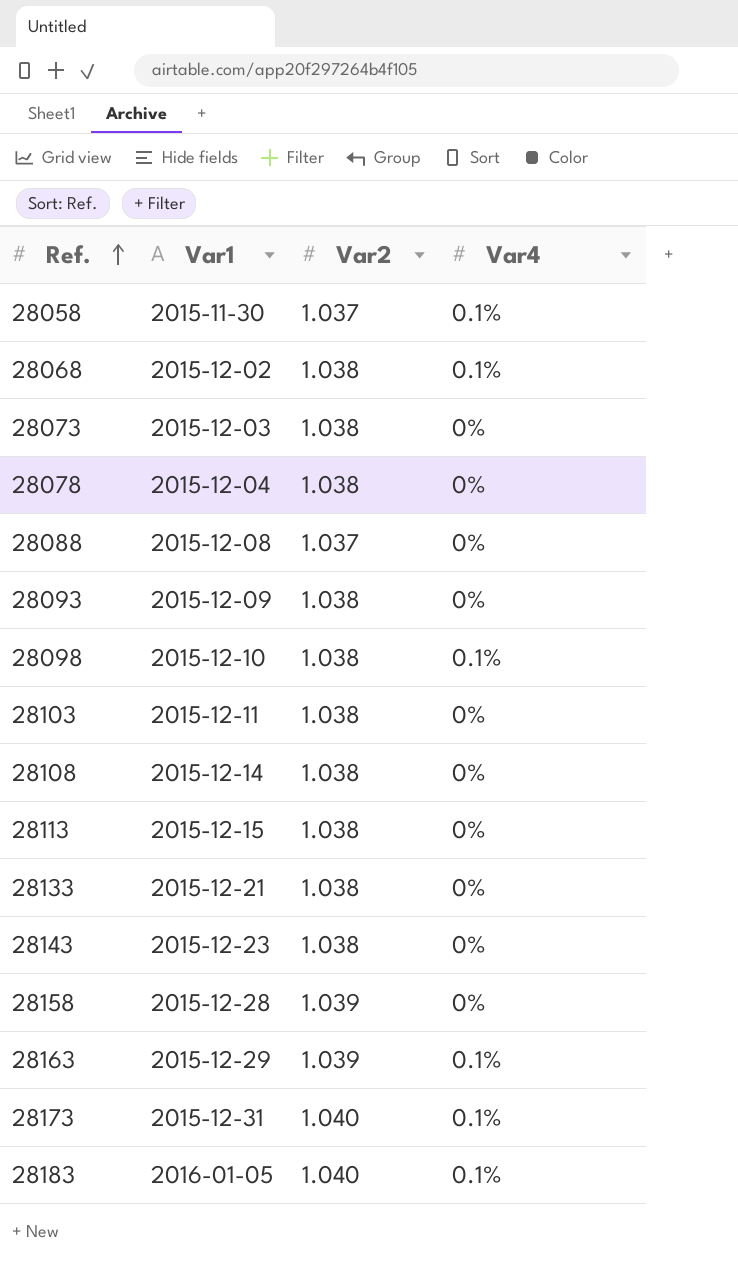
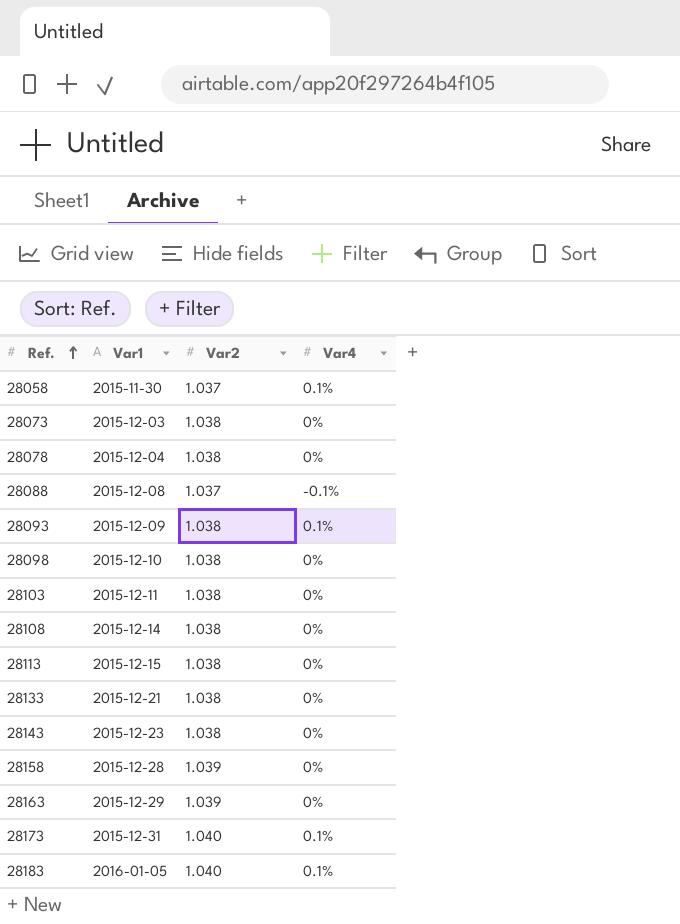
row 28068: 2015-12-02 | 1.038 | 0.1% -> none
28088 | Var4: 0% -> -0.1%
28093 | Var4: 0% -> 0.1%
28098 | Var4: 0.1% -> 0%
28163 | Var4: 0.1% -> 0%

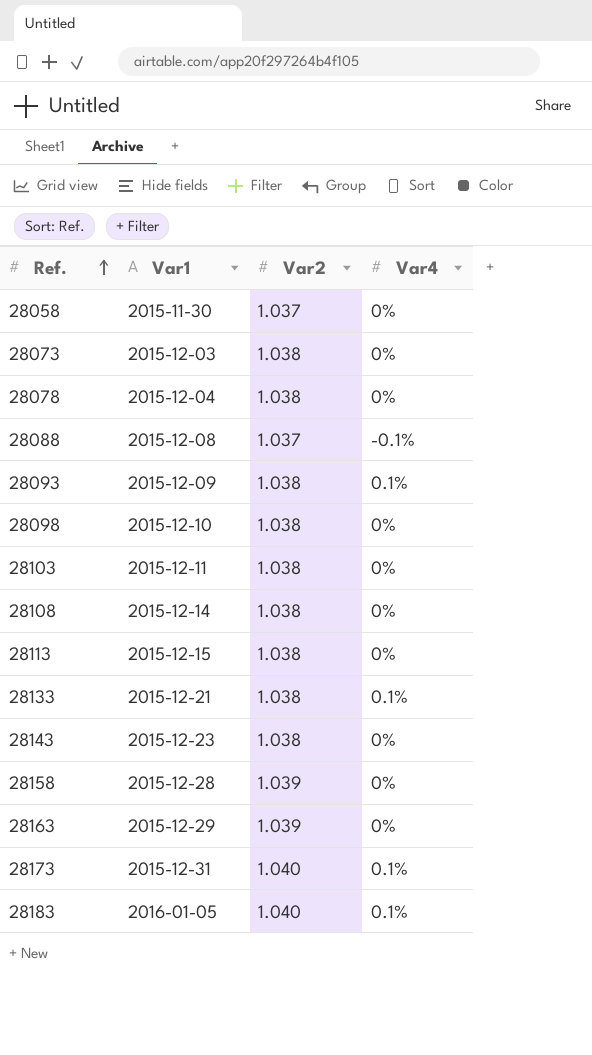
28058 | Var4: 0.1% -> 0%
28133 | Var4: 0% -> 0.1%

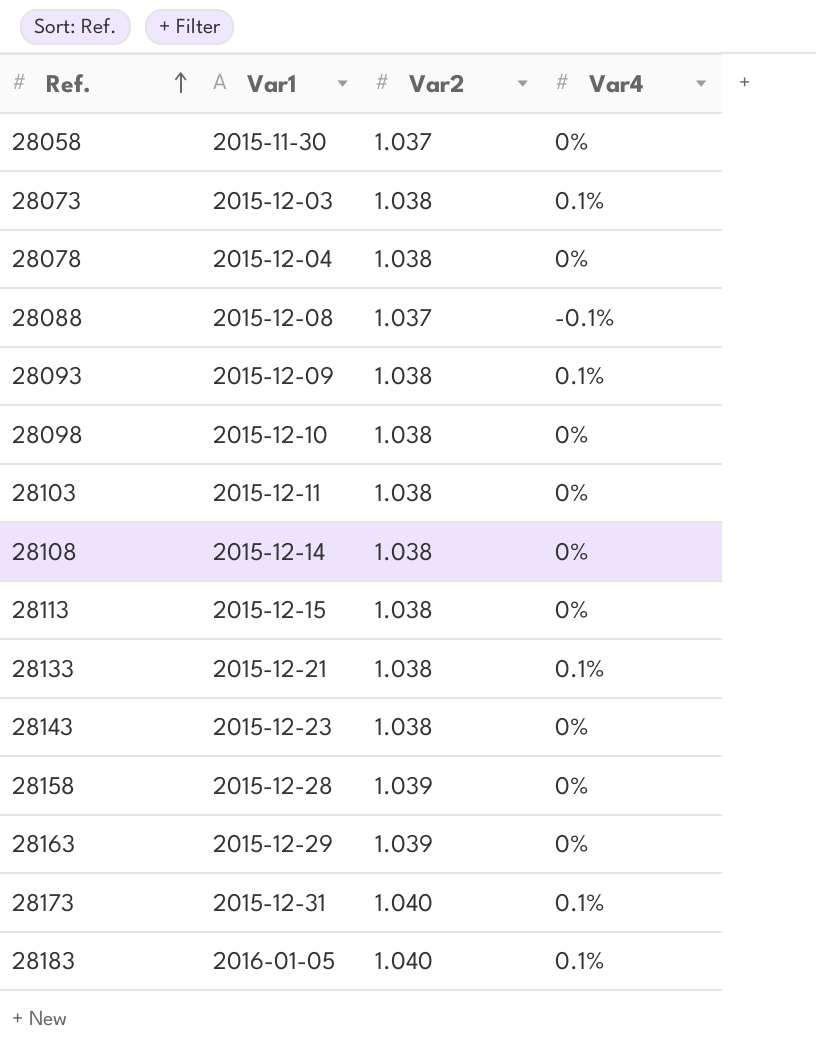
28073 | Var4: 0% -> 0.1%

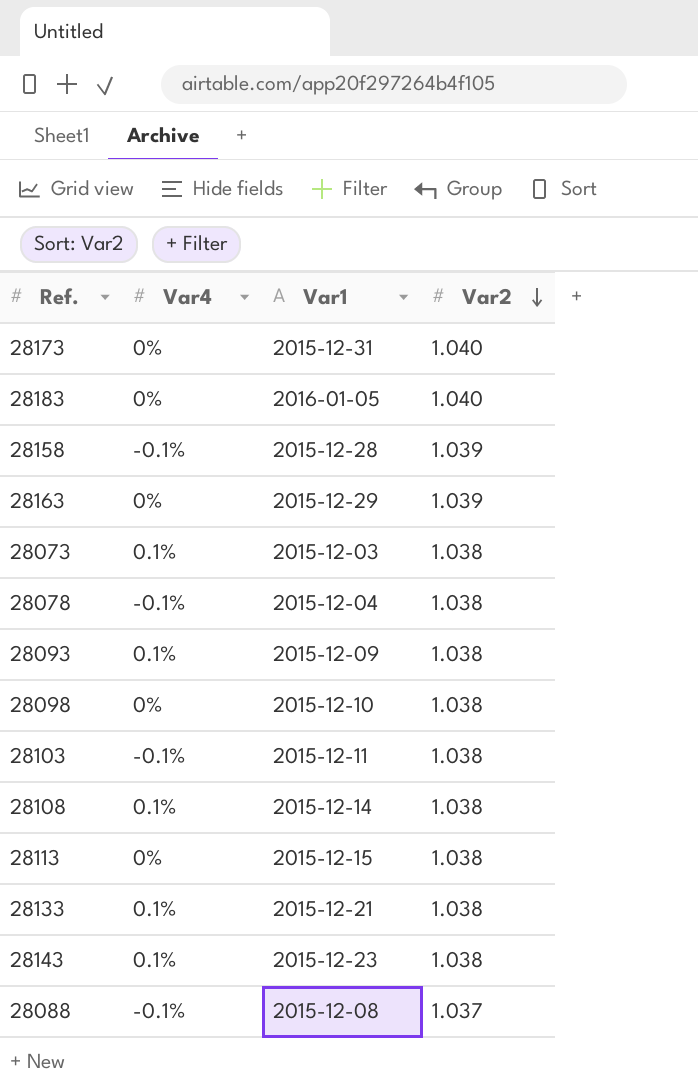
row order: Ref. ascending -> Var2 descending
column Var4 | position: 4 -> 2
row 28058: 2015-11-30 | 1.037 | 0% -> none
28173 | Var4: 0.1% -> 0%
28183 | Var4: 0.1% -> 0%
28158 | Var4: 0% -> -0.1%
28078 | Var4: 0% -> -0.1%
28103 | Var4: 0% -> -0.1%
28108 | Var4: 0% -> 0.1%
28143 | Var4: 0% -> 0.1%

